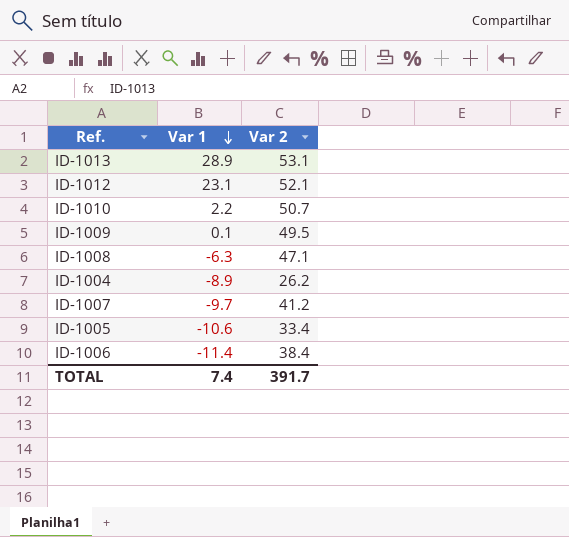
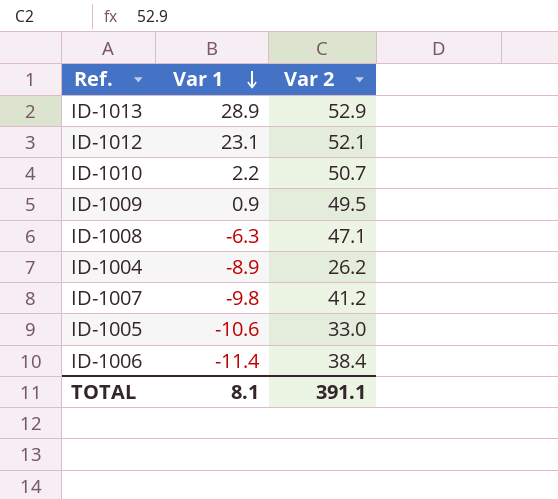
ID-1013 | Var 2: 53.1 -> 52.9
ID-1009 | Var 1: 0.1 -> 0.9
ID-1007 | Var 1: -9.7 -> -9.8
ID-1005 | Var 2: 33.4 -> 33.0
TOTAL | Var 1: 7.4 -> 8.1
TOTAL | Var 2: 391.7 -> 391.1

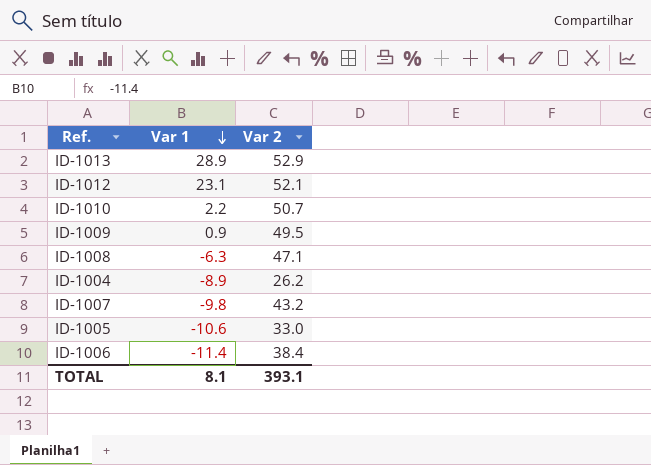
ID-1007 | Var 2: 41.2 -> 43.2
TOTAL | Var 2: 391.1 -> 393.1

